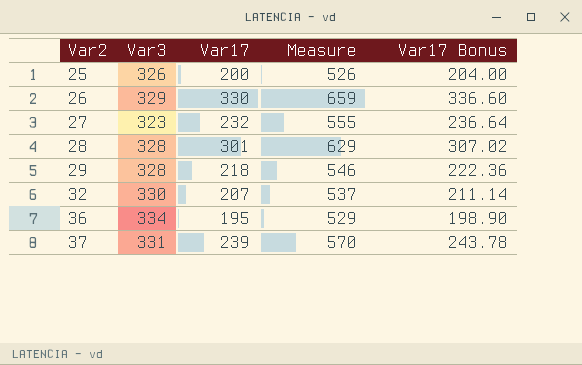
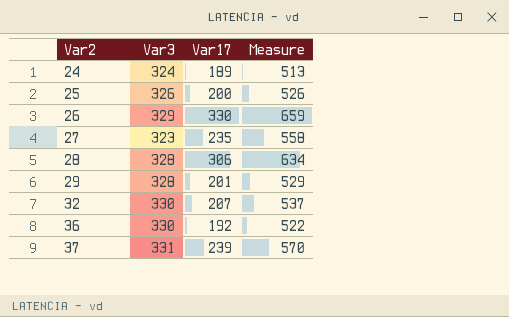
column Var17 Bonus | formula: [Var17] * 1.02 -> none
row 24: none -> 324 | 189 | 513
27 | Var17: 232 -> 235
27 | Measure: 555 -> 558
28 | Var17: 301 -> 306
28 | Measure: 629 -> 634
29 | Var17: 218 -> 201
29 | Measure: 546 -> 529
36 | Var3: 334 -> 330
36 | Var17: 195 -> 192
36 | Measure: 529 -> 522

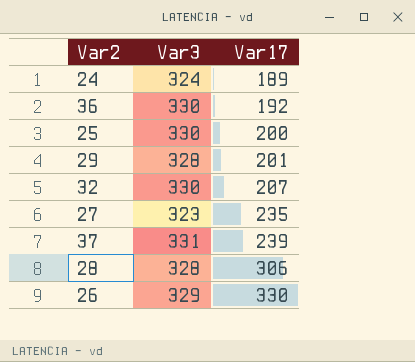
row order: Var2 ascending -> Var17 ascending
column Measure | formula: [Var3] + [Var17] -> none
25 | Var3: 326 -> 330

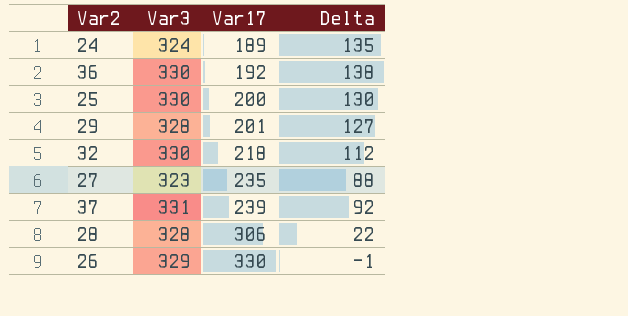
column Delta | formula: none -> [Var3] - [Var17]
32 | Var17: 207 -> 218

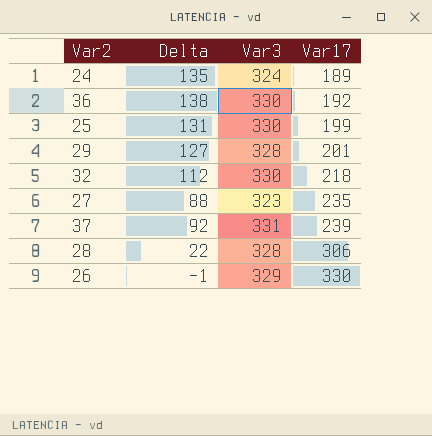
column Delta | position: 4 -> 2
25 | Delta: 130 -> 131
25 | Var17: 200 -> 199

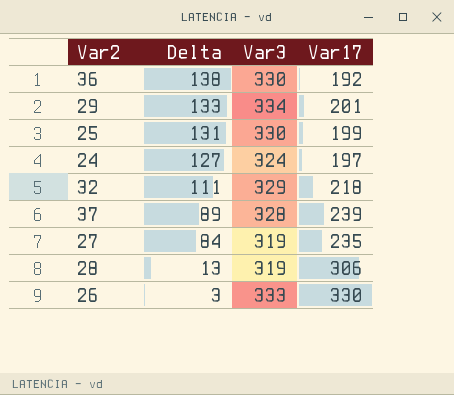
row order: Var17 ascending -> Delta descending
29 | Delta: 127 -> 133
29 | Var3: 328 -> 334
24 | Delta: 135 -> 127
24 | Var17: 189 -> 197
32 | Delta: 112 -> 111
32 | Var3: 330 -> 329
37 | Delta: 92 -> 89
37 | Var3: 331 -> 328
27 | Delta: 88 -> 84
27 | Var3: 323 -> 319
28 | Delta: 22 -> 13
28 | Var3: 328 -> 319
26 | Delta: -1 -> 3
26 | Var3: 329 -> 333

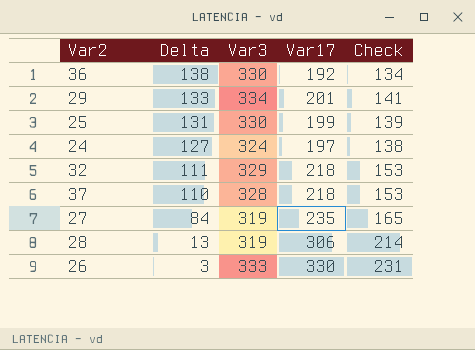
column Check | formula: none -> [Var17] * 0.7
37 | Delta: 89 -> 110
37 | Var17: 239 -> 218

